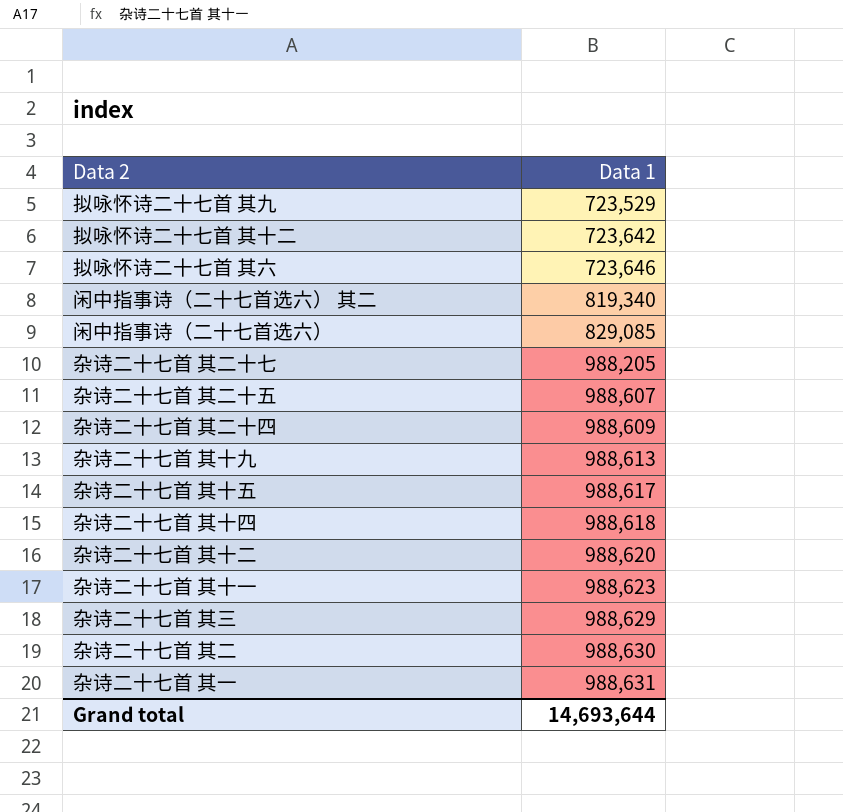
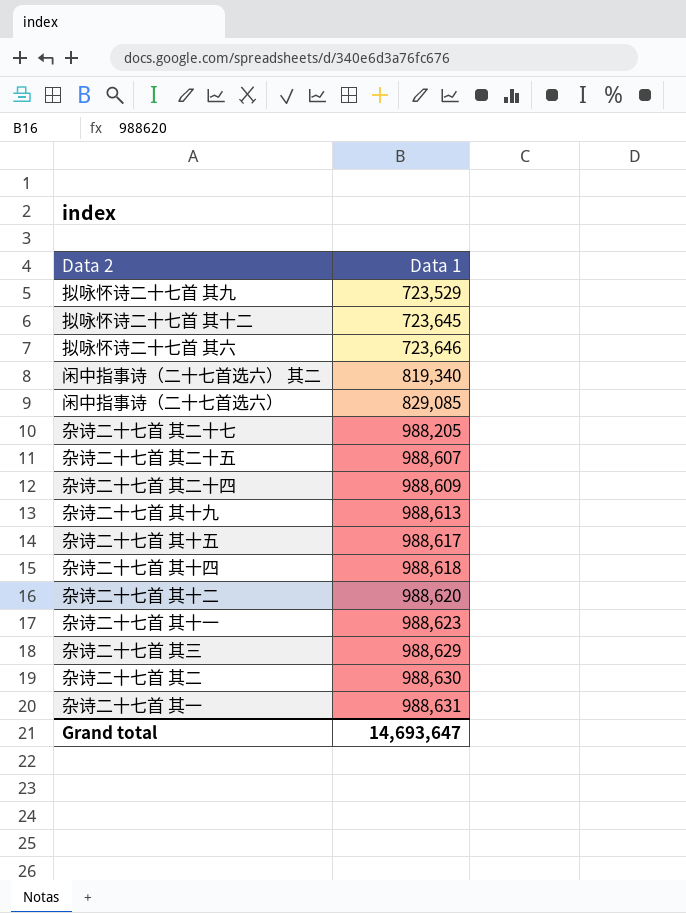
拟咏怀诗二十七首 其十二 | Data 1: 723,642 -> 723,645
Grand total | Data 1: 14,693,644 -> 14,693,647

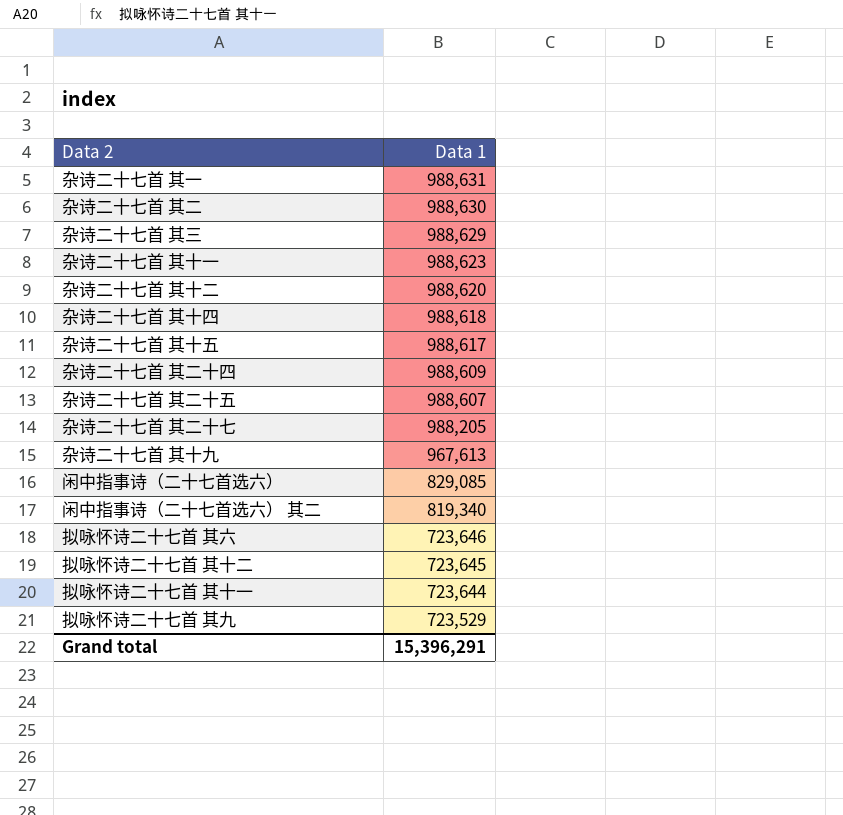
row order: Data 1 ascending -> Data 1 descending
杂诗二十七首 其十九 | Data 1: 988,613 -> 967,613
row 拟咏怀诗二十七首 其十一: none -> 723,644
Grand total | Data 1: 14,693,647 -> 15,396,291

